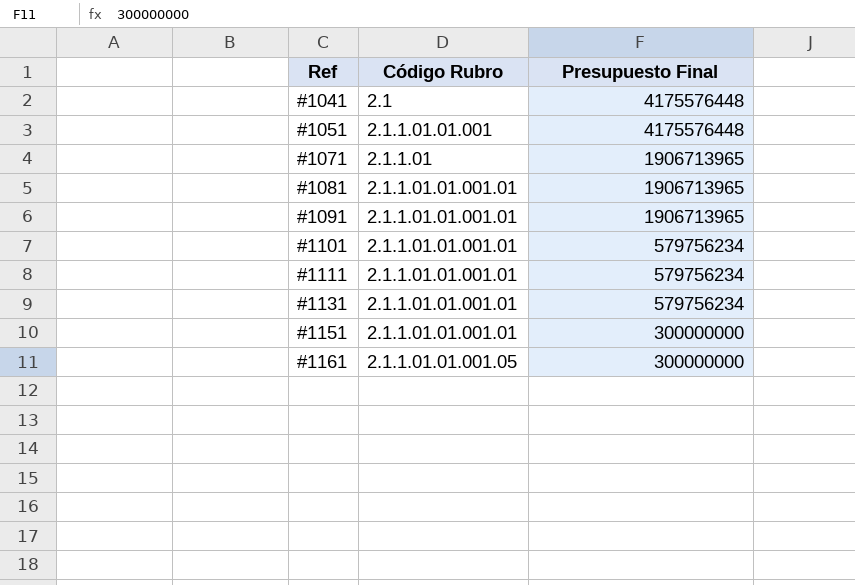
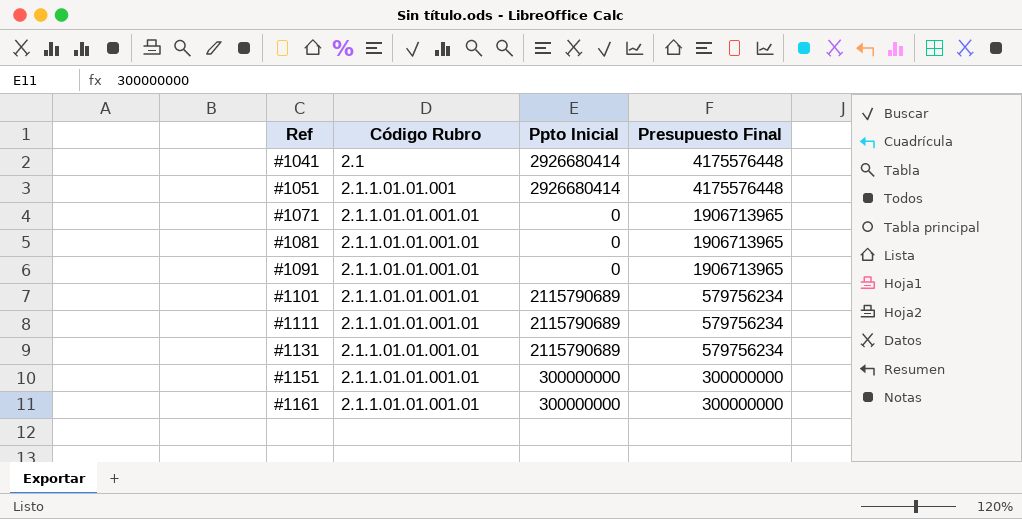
column Ppto Inicial | position: none -> 3
#1071 | Código Rubro: 2.1.1.01 -> 2.1.1.01.01.001.01
#1161 | Código Rubro: 2.1.1.01.01.001.05 -> 2.1.1.01.01.001.01

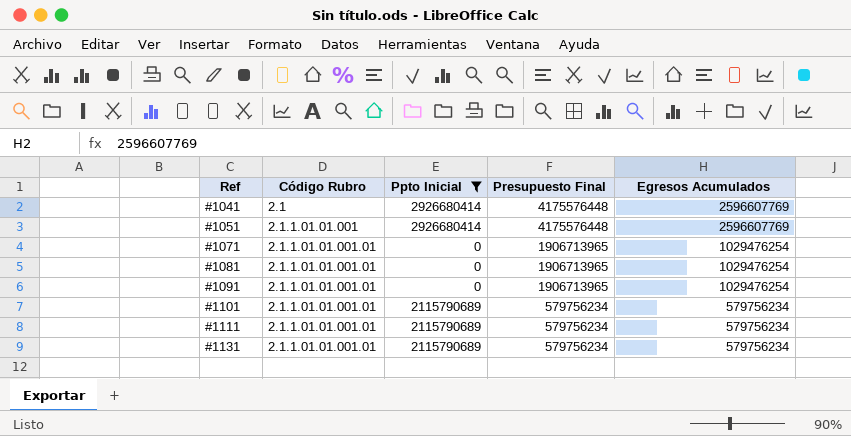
filter: none -> Ppto Inicial != 300000000
column Egresos Acumulados | position: none -> 5

